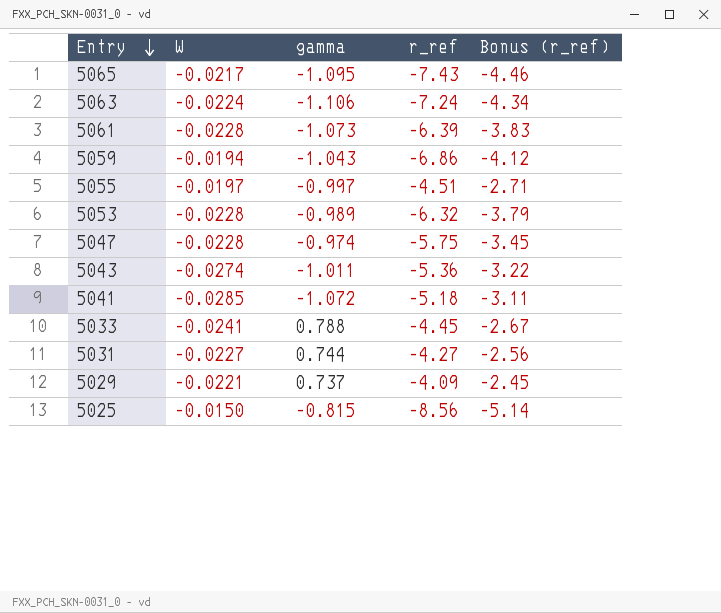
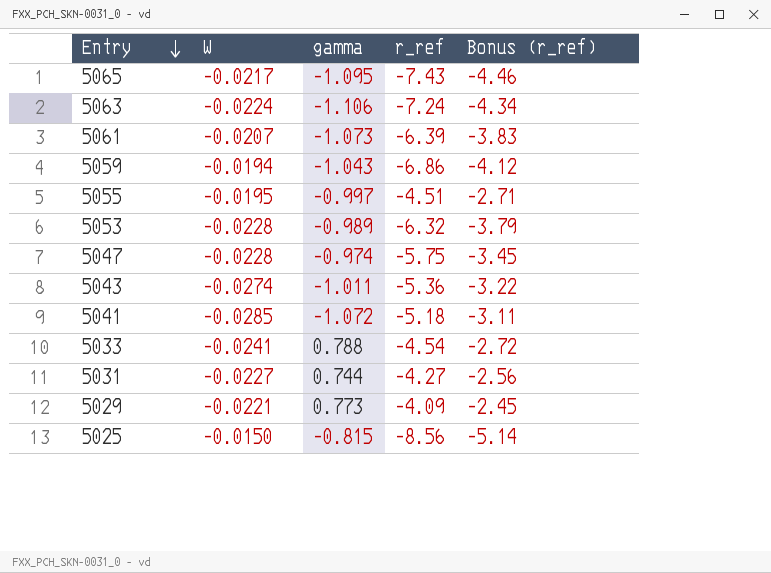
5061 | W: -0.0228 -> -0.0207
5055 | W: -0.0197 -> -0.0195
5033 | r_ref: -4.45 -> -4.54
5033 | Bonus (r_ref): -2.67 -> -2.72
5029 | gamma: 0.737 -> 0.773

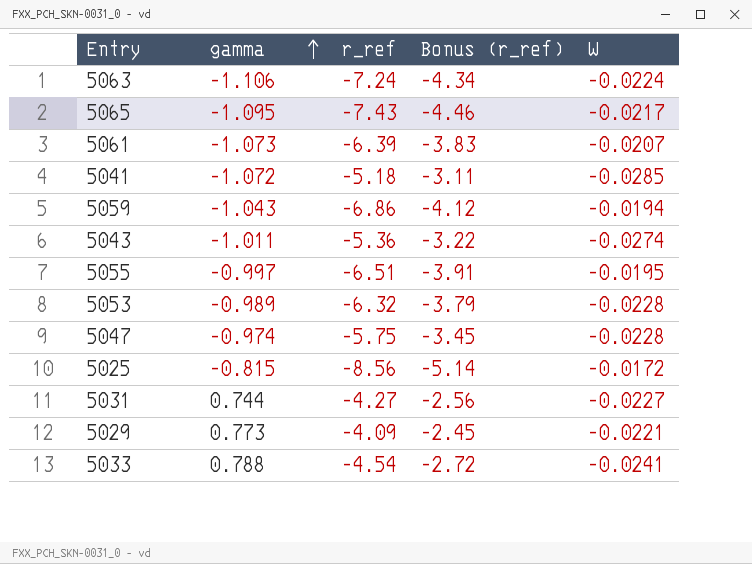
row order: Entry descending -> gamma ascending
column W | position: 2 -> 5
5055 | r_ref: -4.51 -> -6.51
5055 | Bonus (r_ref): -2.71 -> -3.91
5025 | W: -0.0150 -> -0.0172

